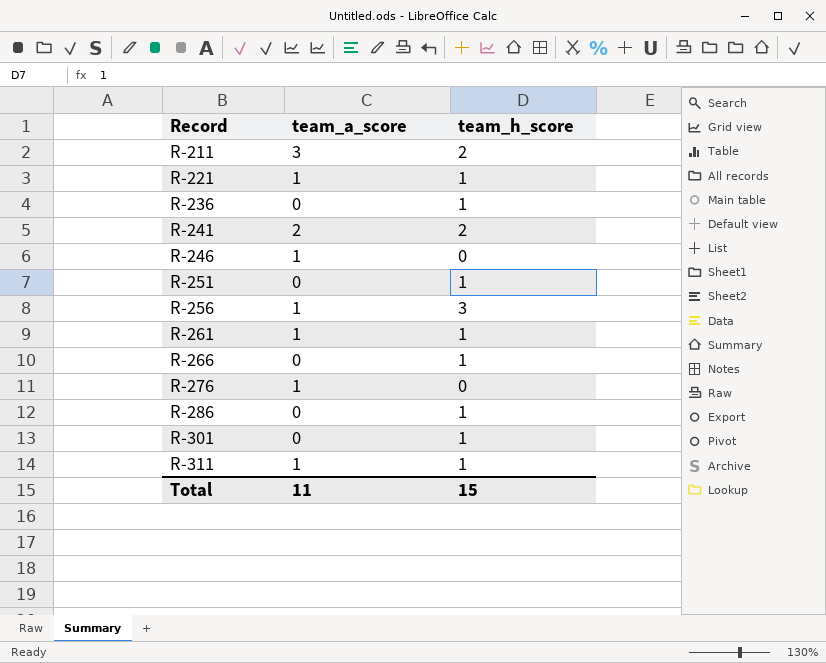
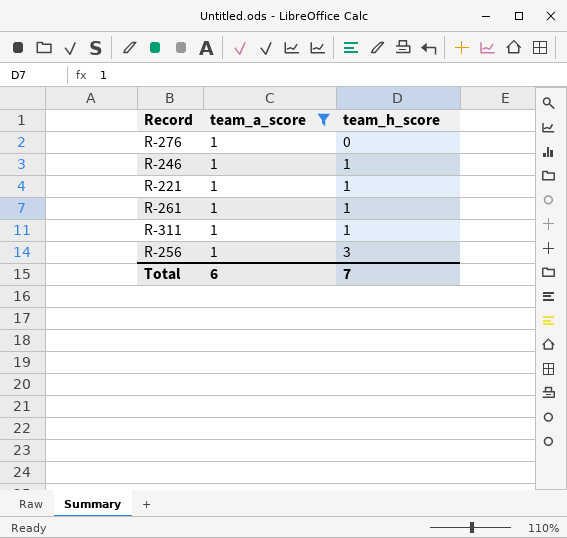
filter: none -> team_a_score = 1
row order: Record ascending -> team_h_score ascending
R-246 | team_h_score: 0 -> 1
Total | team_a_score: 11 -> 6
Total | team_h_score: 15 -> 7

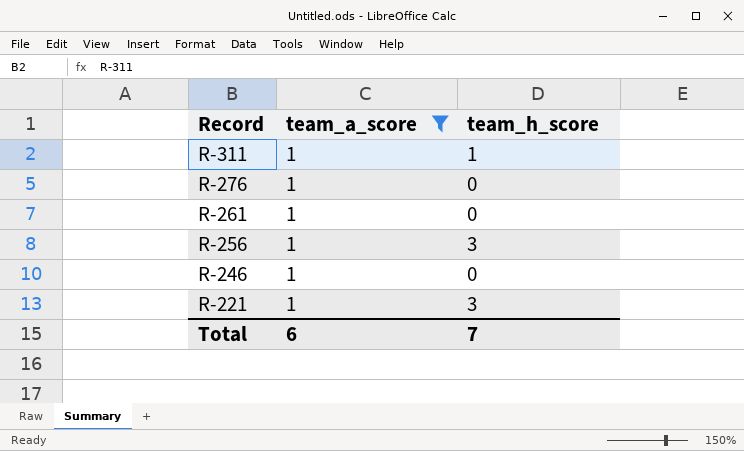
row order: team_h_score ascending -> Record descending
R-261 | team_h_score: 1 -> 0
R-246 | team_h_score: 1 -> 0
R-221 | team_h_score: 1 -> 3

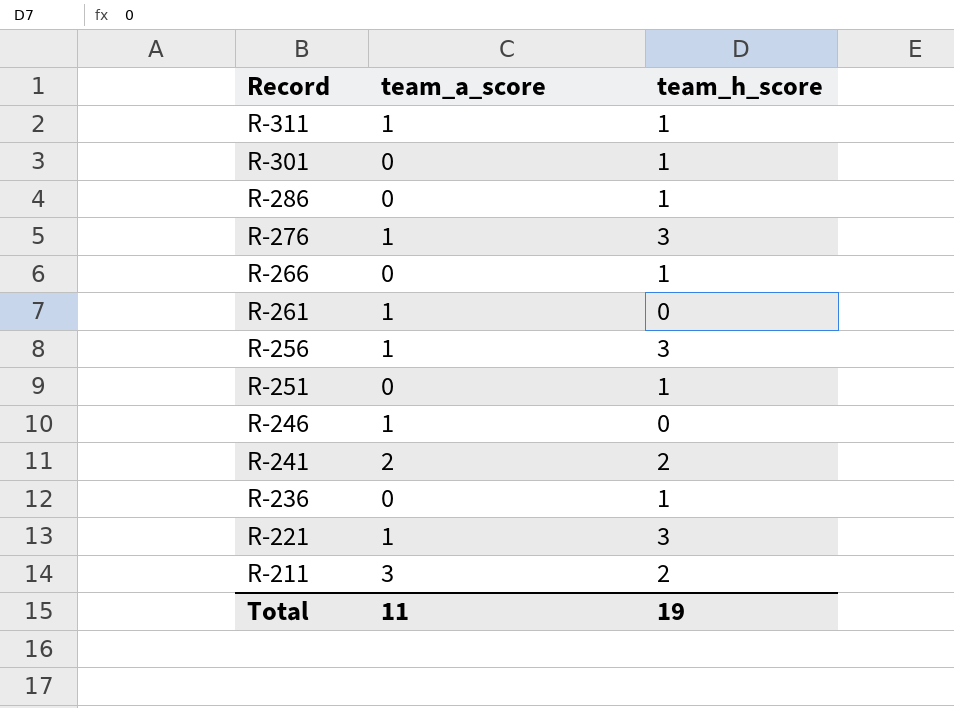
filter: team_a_score = 1 -> none
R-276 | team_h_score: 0 -> 3
Total | team_a_score: 6 -> 11
Total | team_h_score: 7 -> 19

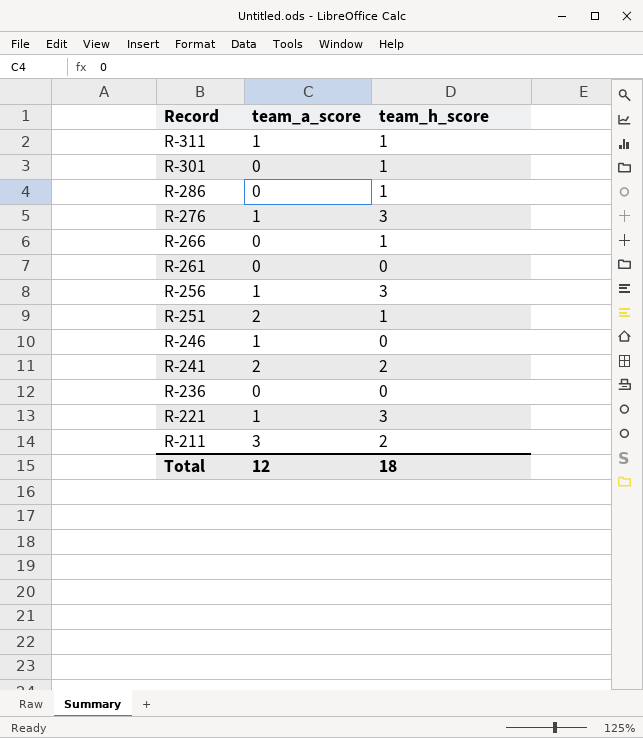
R-261 | team_a_score: 1 -> 0
R-251 | team_a_score: 0 -> 2
R-236 | team_h_score: 1 -> 0
Total | team_a_score: 11 -> 12
Total | team_h_score: 19 -> 18

